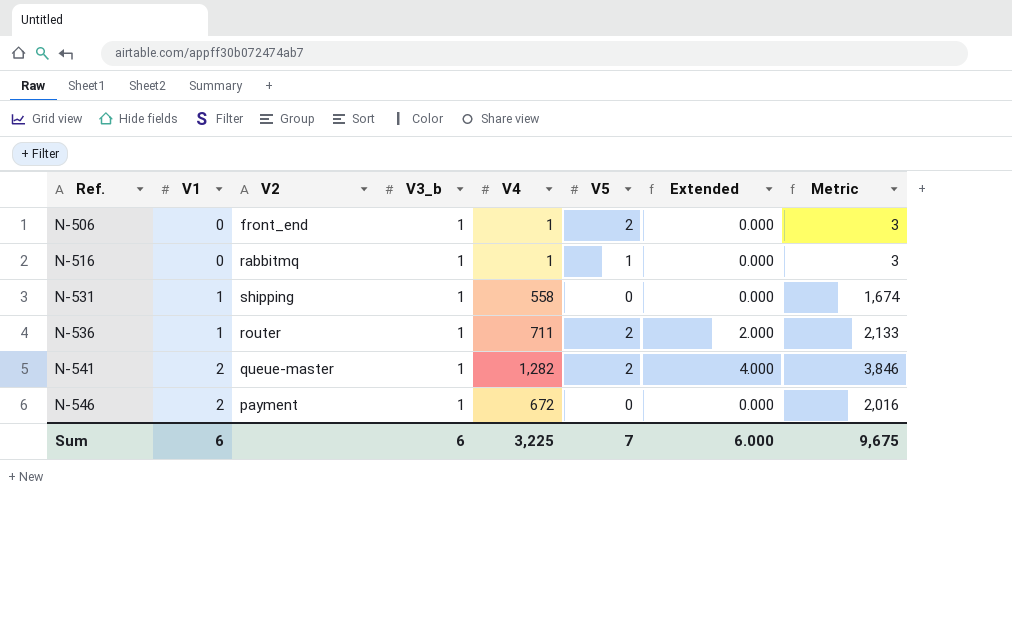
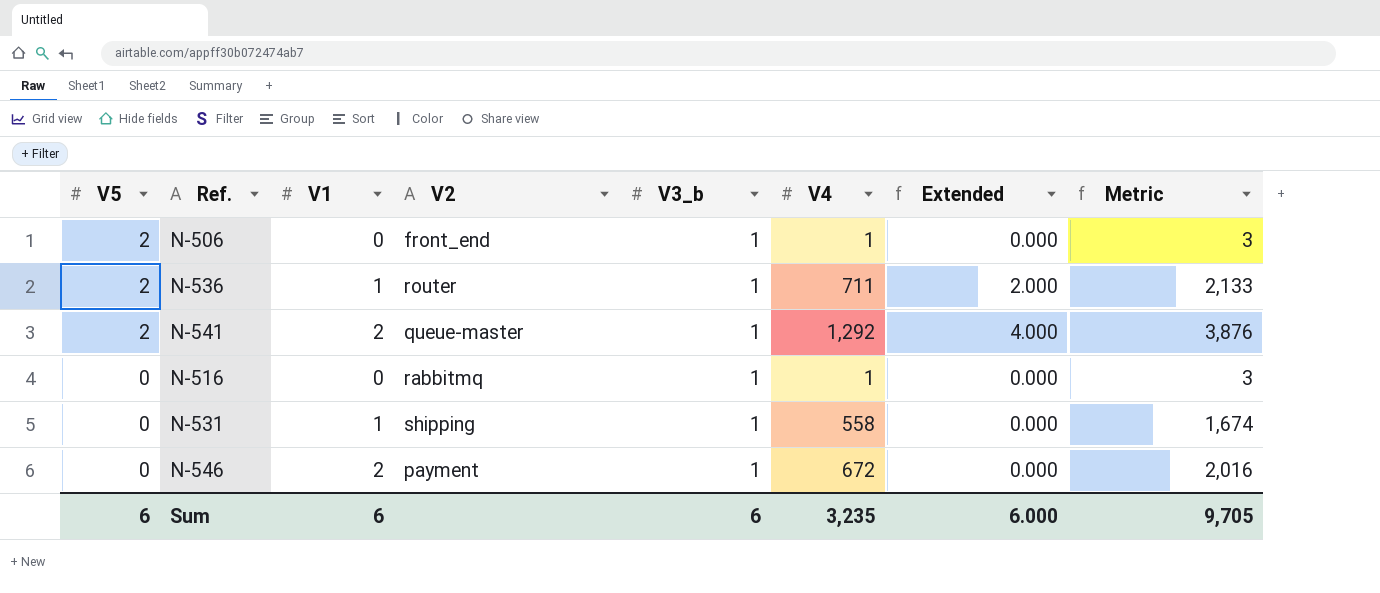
row order: Ref. ascending -> V5 descending
column V5 | position: 6 -> 1
N-541 | V4: 1,282 -> 1,292
N-541 | Metric: 3,846 -> 3,876
N-516 | V5: 1 -> 0
Sum | V5: 7 -> 6
Sum | V4: 3,225 -> 3,235
Sum | Metric: 9,675 -> 9,705

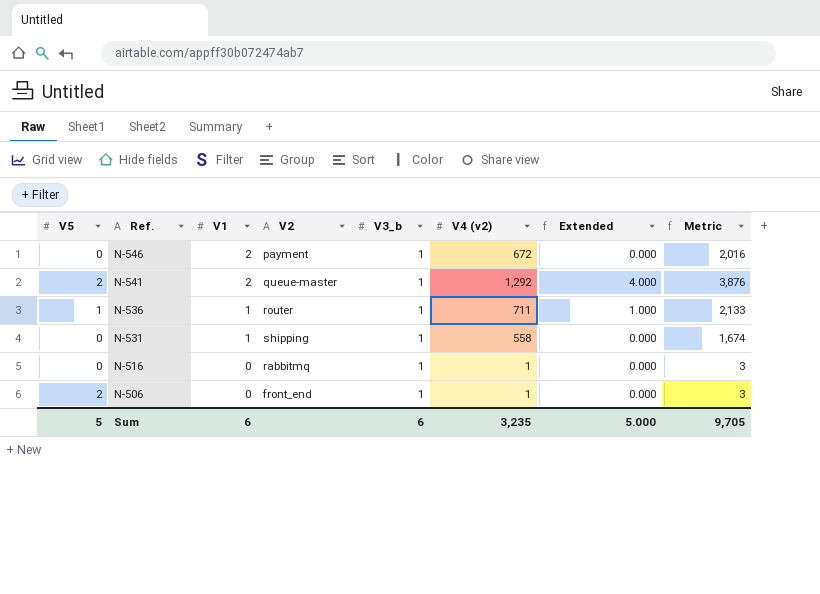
row order: V5 descending -> Ref. descending
column name: V4 -> V4 (v2)
N-536 | V5: 2 -> 1
N-536 | Extended: 2.000 -> 1.000
Sum | V5: 6 -> 5
Sum | Extended: 6.000 -> 5.000

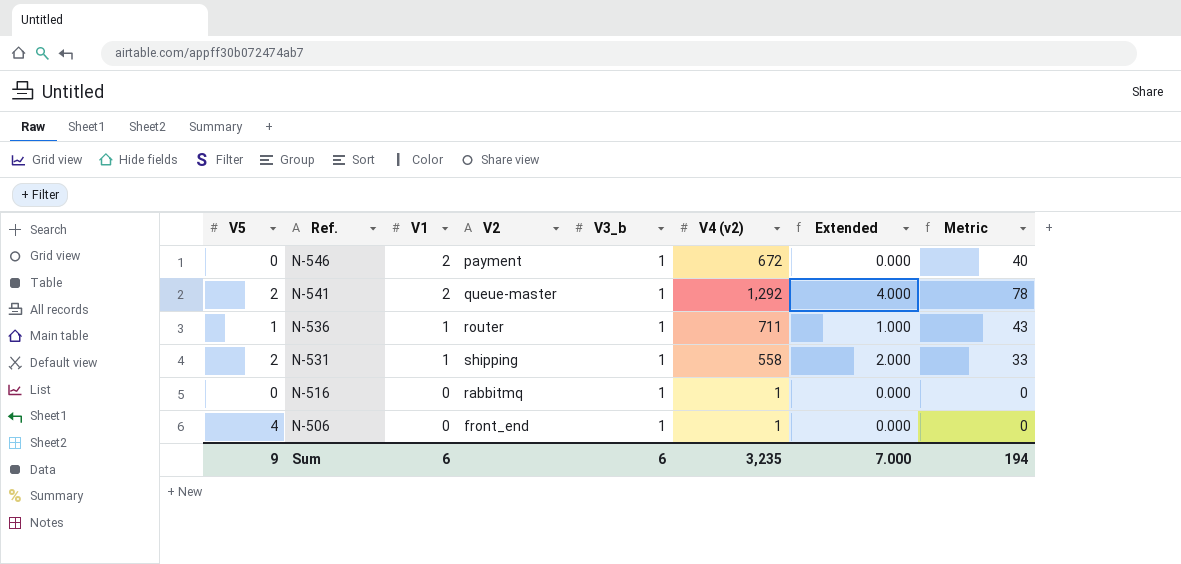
column Metric | formula: [V4 (v2)] * 3 -> [V4 (v2)] * 0.06
N-531 | V5: 0 -> 2
N-531 | Extended: 0.000 -> 2.000
N-506 | V5: 2 -> 4
Sum | V5: 5 -> 9
Sum | Extended: 5.000 -> 7.000
Sum | Metric: 9,705 -> 194

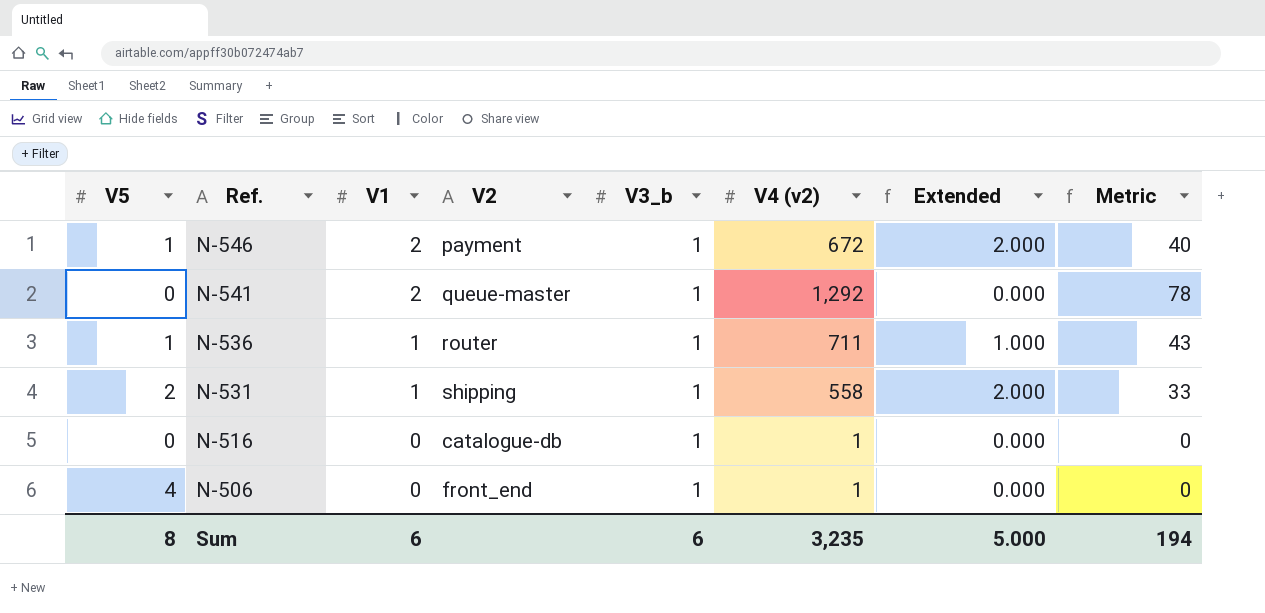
N-546 | V5: 0 -> 1
N-546 | Extended: 0.000 -> 2.000
N-541 | V5: 2 -> 0
N-541 | Extended: 4.000 -> 0.000
N-516 | V2: rabbitmq -> catalogue-db
Sum | V5: 9 -> 8
Sum | Extended: 7.000 -> 5.000

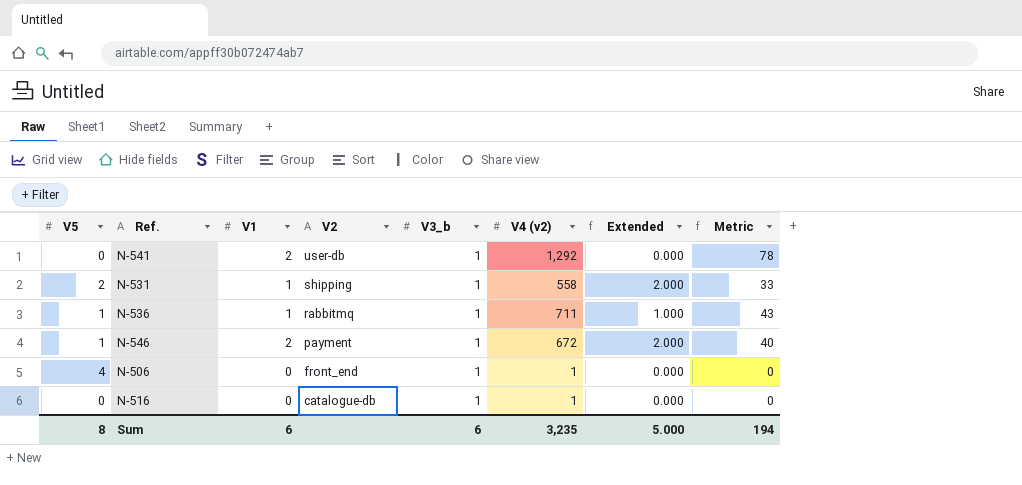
row order: Ref. descending -> V2 descending
N-541 | V2: queue-master -> user-db
N-536 | V2: router -> rabbitmq

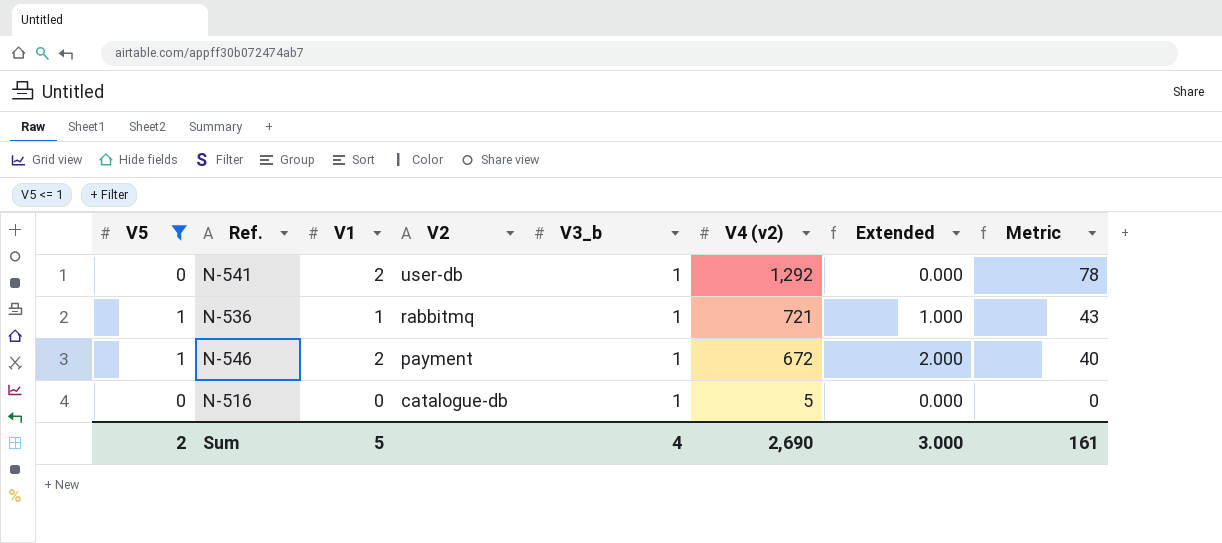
filter: none -> V5 <= 1
N-536 | V4 (v2): 711 -> 721
N-516 | V4 (v2): 1 -> 5
Sum | V5: 8 -> 2
Sum | V1: 6 -> 5
Sum | V3_b: 6 -> 4
Sum | V4 (v2): 3,235 -> 2,690
Sum | Extended: 5.000 -> 3.000
Sum | Metric: 194 -> 161

